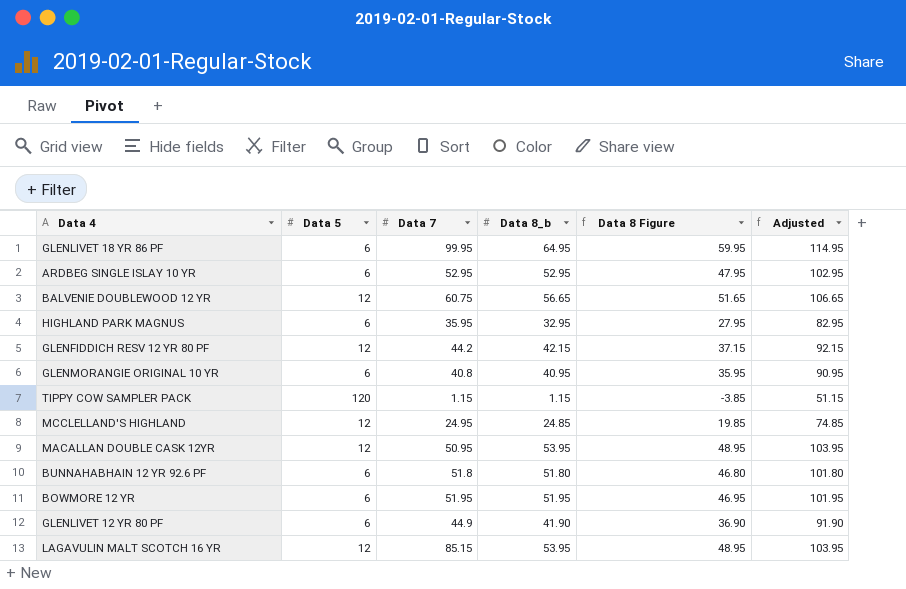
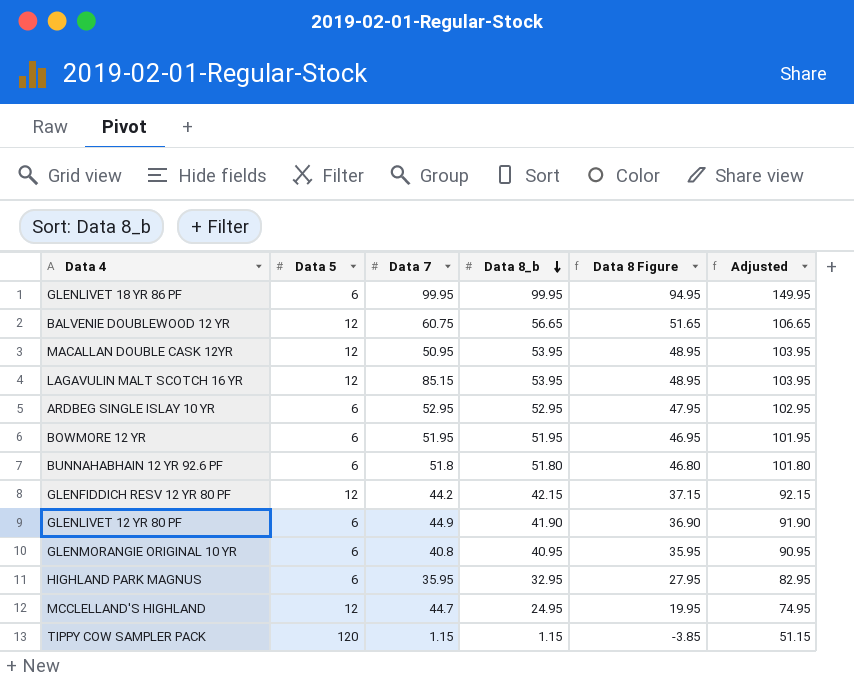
row order: none -> Data 8_b descending
GLENLIVET 18 YR 86 PF | Data 8_b: 64.95 -> 99.95
GLENLIVET 18 YR 86 PF | Data 8 Figure: 59.95 -> 94.95
GLENLIVET 18 YR 86 PF | Adjusted: 114.95 -> 149.95
MCCLELLAND'S HIGHLAND | Data 7: 24.95 -> 44.7
MCCLELLAND'S HIGHLAND | Data 8_b: 24.85 -> 24.95
MCCLELLAND'S HIGHLAND | Data 8 Figure: 19.85 -> 19.95
MCCLELLAND'S HIGHLAND | Adjusted: 74.85 -> 74.95

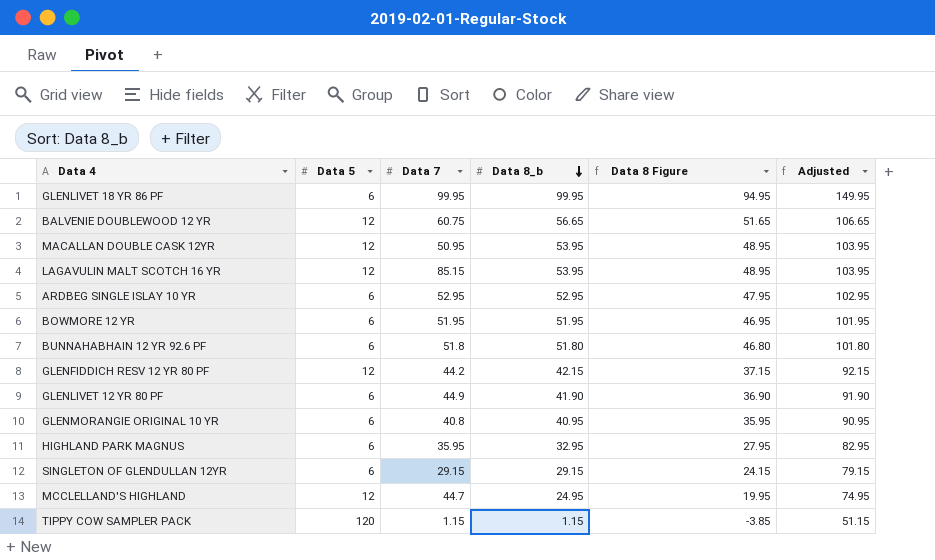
row SINGLETON OF GLENDULLAN 12YR: none -> 6 | 29.15 | 29.15 | 24.15 | 79.15

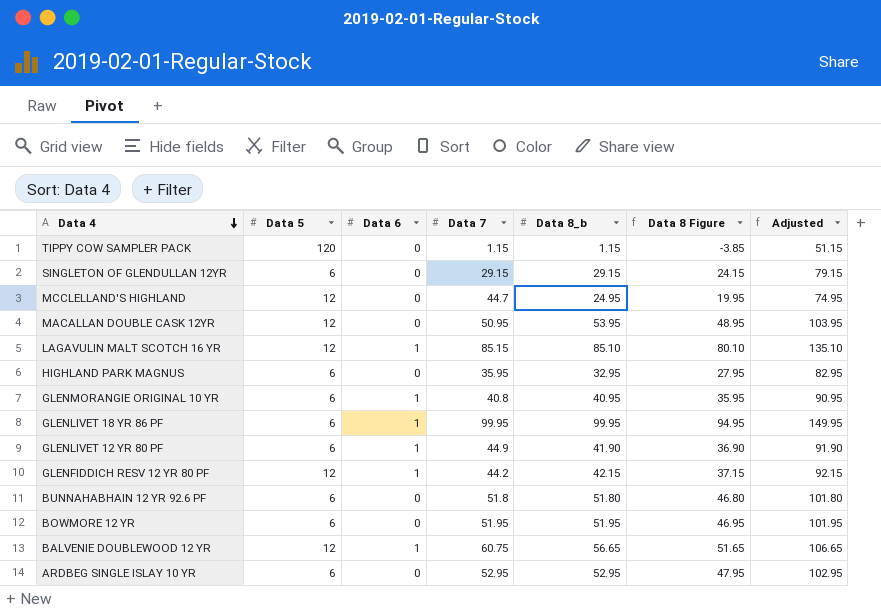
row order: Data 8_b descending -> Data 4 descending
column Data 6 | position: none -> 3
LAGAVULIN MALT SCOTCH 16 YR | Data 8_b: 53.95 -> 85.10
LAGAVULIN MALT SCOTCH 16 YR | Data 8 Figure: 48.95 -> 80.10
LAGAVULIN MALT SCOTCH 16 YR | Adjusted: 103.95 -> 135.10

